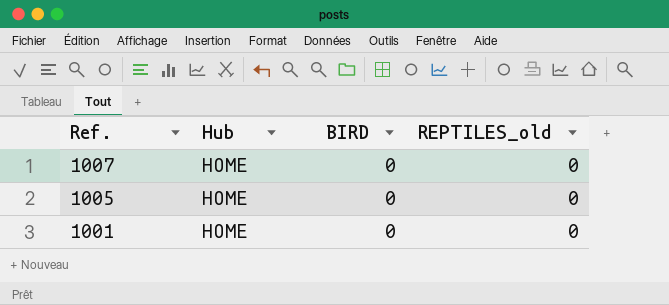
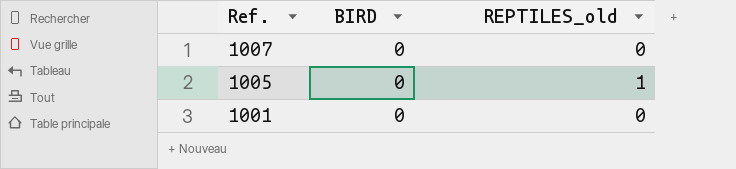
column Hub | position: 2 -> none
1005 | REPTILES_old: 0 -> 1

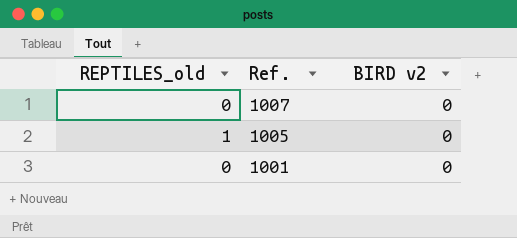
column REPTILES_old | position: 3 -> 1
column name: BIRD -> BIRD v2

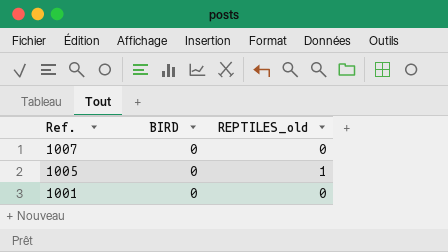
column name: BIRD v2 -> BIRD
column REPTILES_old | position: 1 -> 3

